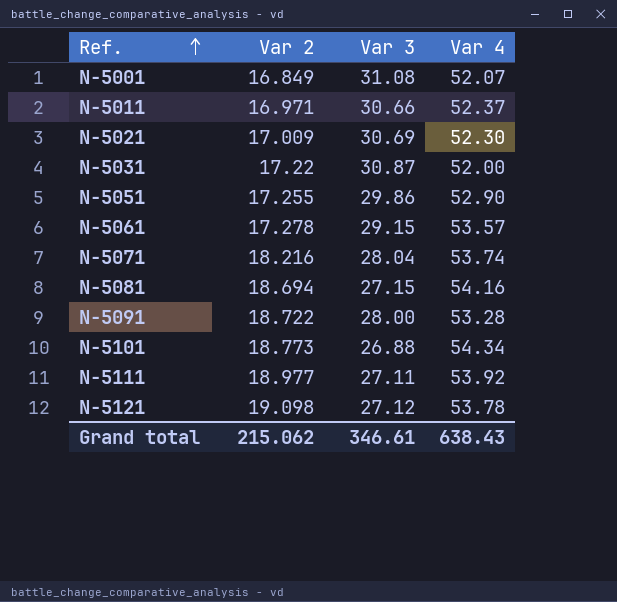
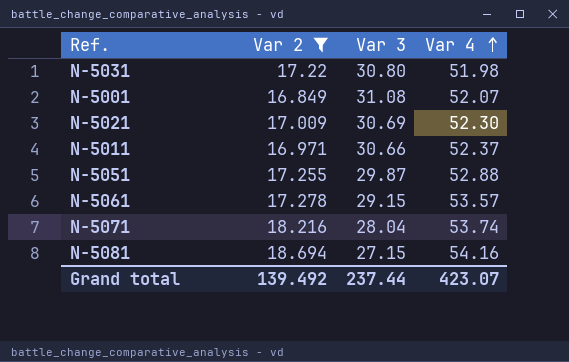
filter: none -> Var 2 <= 18.694
row order: Ref. ascending -> Var 4 ascending
N-5031 | Var 3: 30.87 -> 30.80
N-5031 | Var 4: 52.00 -> 51.98
N-5051 | Var 3: 29.86 -> 29.87
N-5051 | Var 4: 52.90 -> 52.88
Grand total | Var 2: 215.062 -> 139.492
Grand total | Var 3: 346.61 -> 237.44
Grand total | Var 4: 638.43 -> 423.07

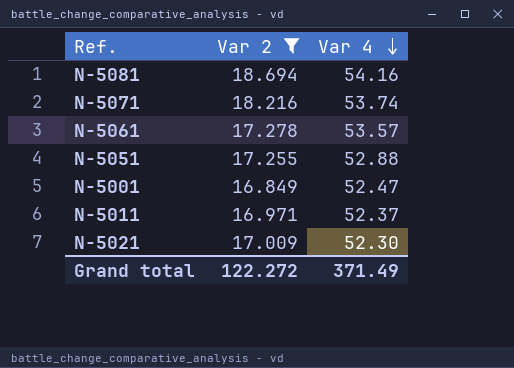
row order: Var 4 ascending -> Var 4 descending
column Var 3 | position: 3 -> none
row N-5031: 17.22 | 30.80 | 51.98 -> none
N-5001 | Var 4: 52.07 -> 52.47
Grand total | Var 2: 139.492 -> 122.272
Grand total | Var 4: 423.07 -> 371.49

